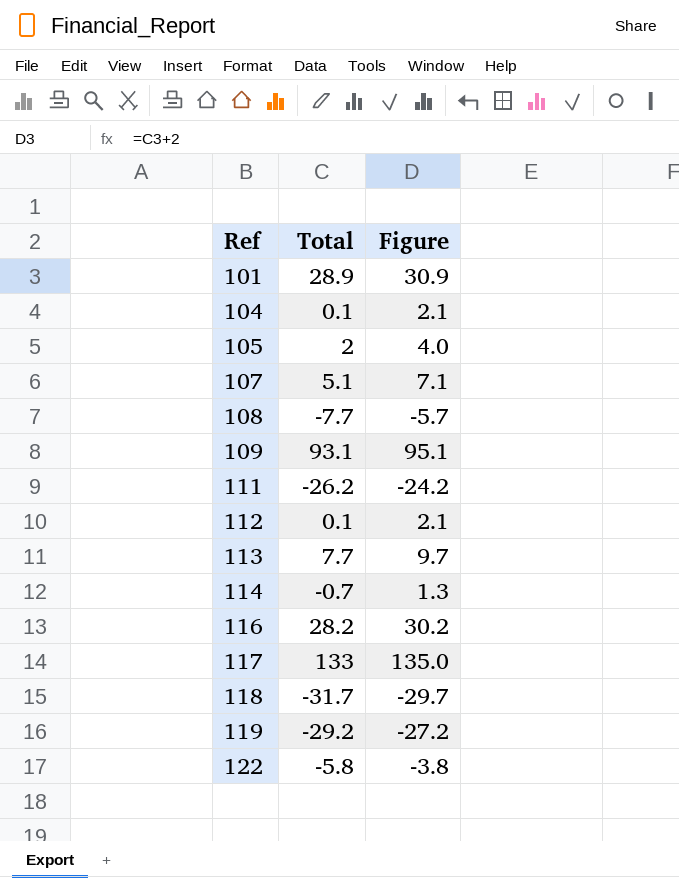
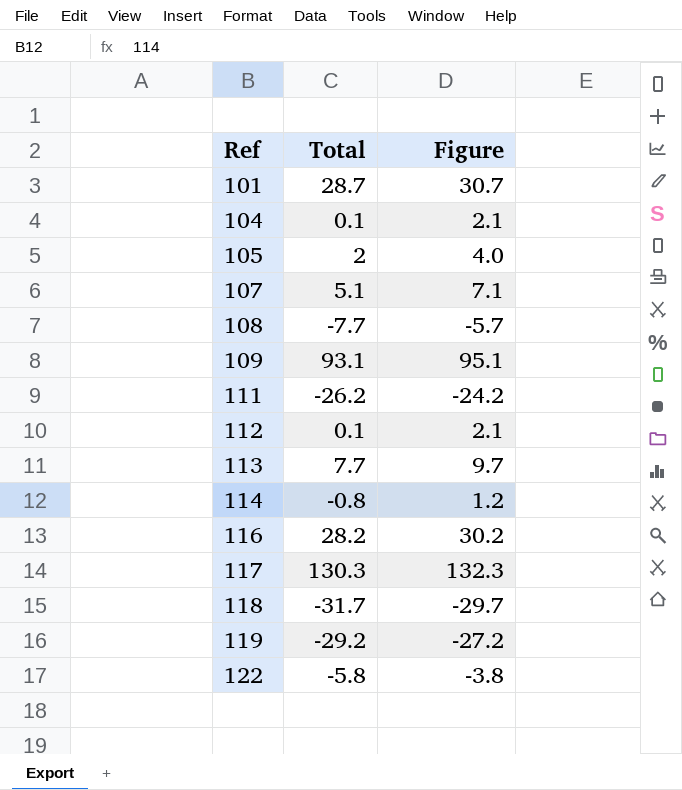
101 | Total: 28.9 -> 28.7
101 | Figure: 30.9 -> 30.7
114 | Total: -0.7 -> -0.8
114 | Figure: 1.3 -> 1.2
117 | Total: 133 -> 130.3
117 | Figure: 135.0 -> 132.3

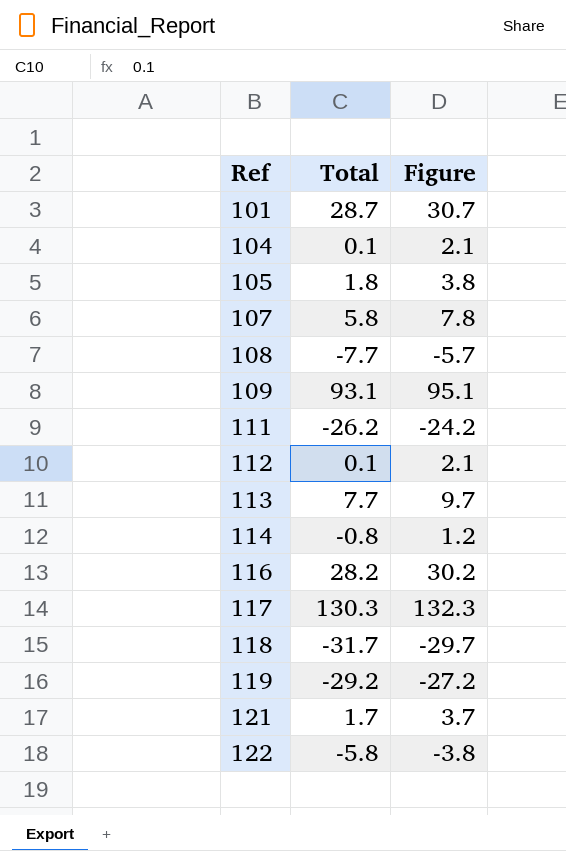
105 | Total: 2 -> 1.8
105 | Figure: 4.0 -> 3.8
107 | Total: 5.1 -> 5.8
107 | Figure: 7.1 -> 7.8
row 121: none -> 1.7 | 3.7

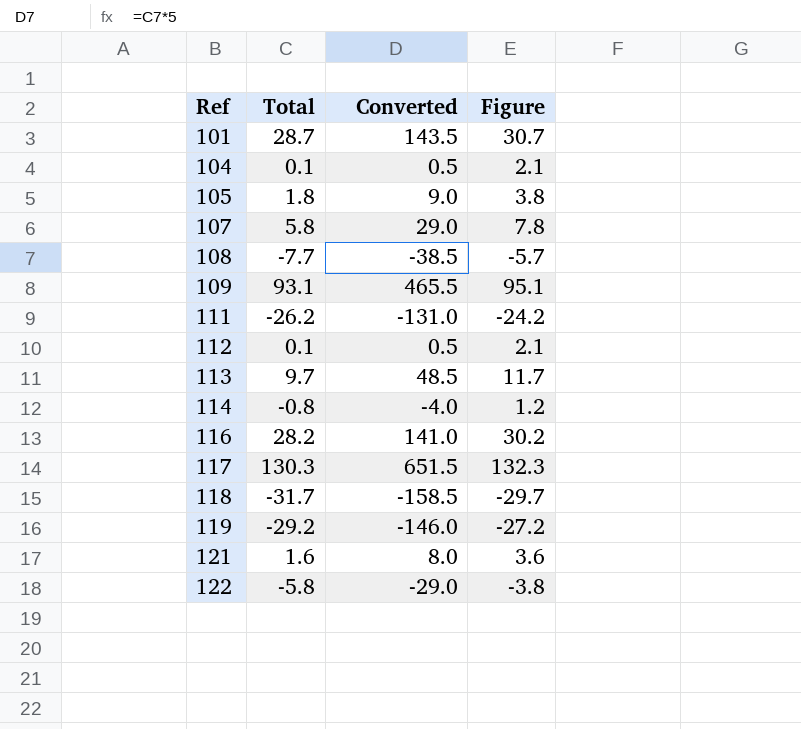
column Converted | formula: none -> [Total] * 5
113 | Total: 7.7 -> 9.7
113 | Figure: 9.7 -> 11.7
121 | Total: 1.7 -> 1.6
121 | Figure: 3.7 -> 3.6

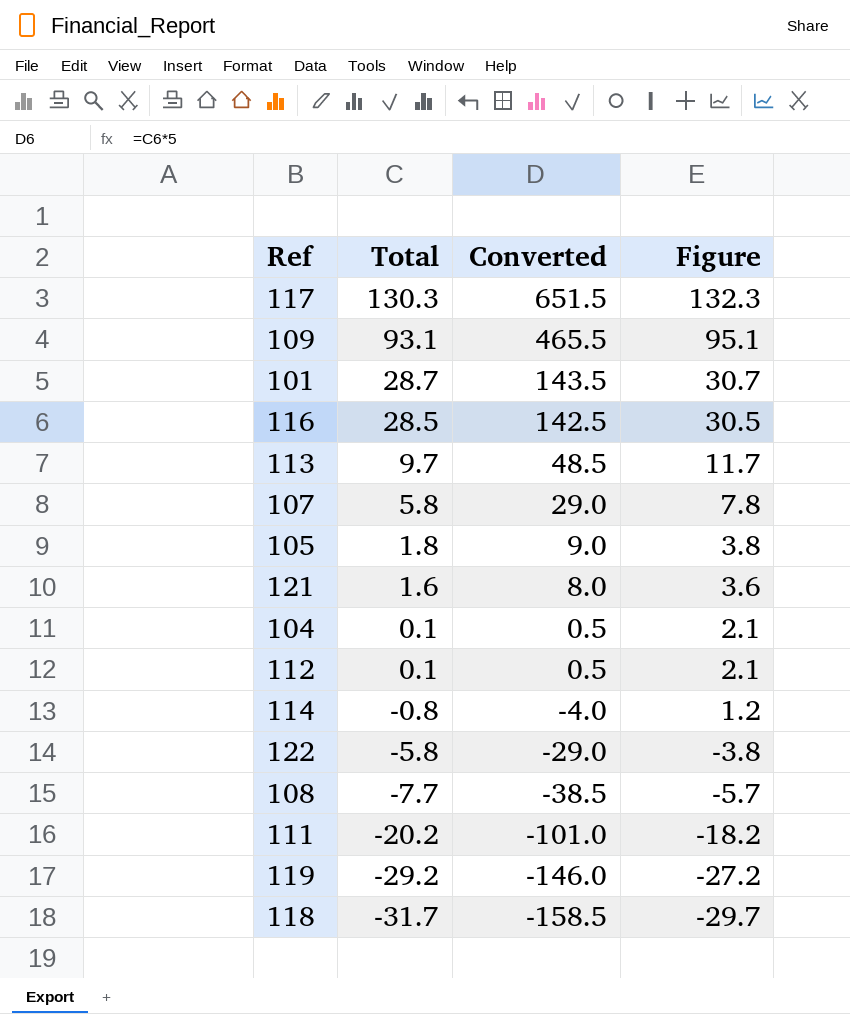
row order: Ref ascending -> Total descending
116 | Total: 28.2 -> 28.5
116 | Converted: 141.0 -> 142.5
116 | Figure: 30.2 -> 30.5
111 | Total: -26.2 -> -20.2
111 | Converted: -131.0 -> -101.0
111 | Figure: -24.2 -> -18.2

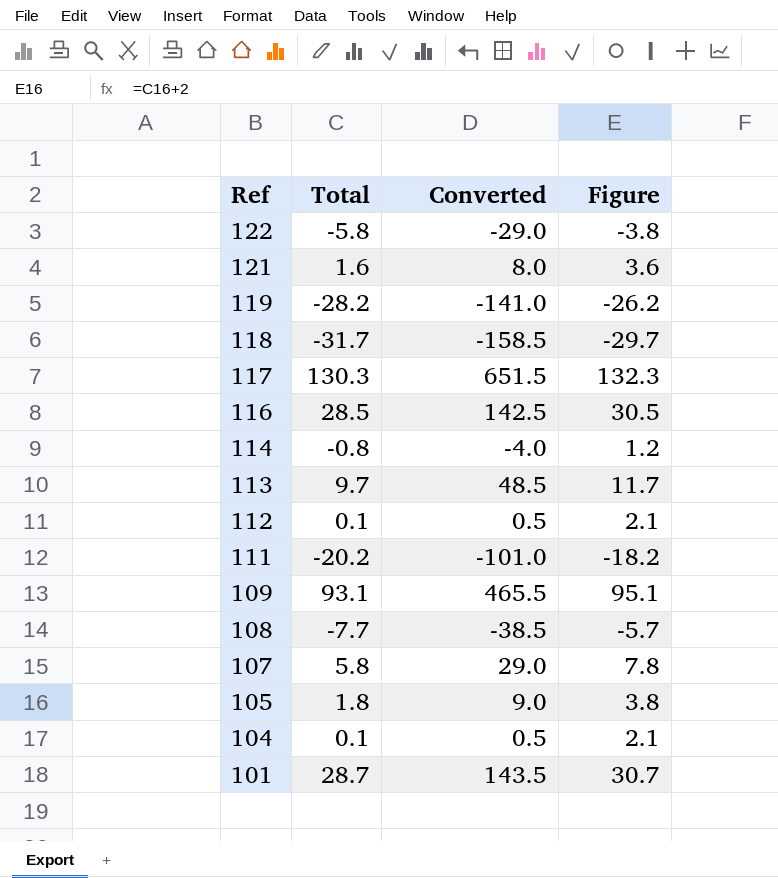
row order: Total descending -> Ref descending
119 | Total: -29.2 -> -28.2
119 | Converted: -146.0 -> -141.0
119 | Figure: -27.2 -> -26.2

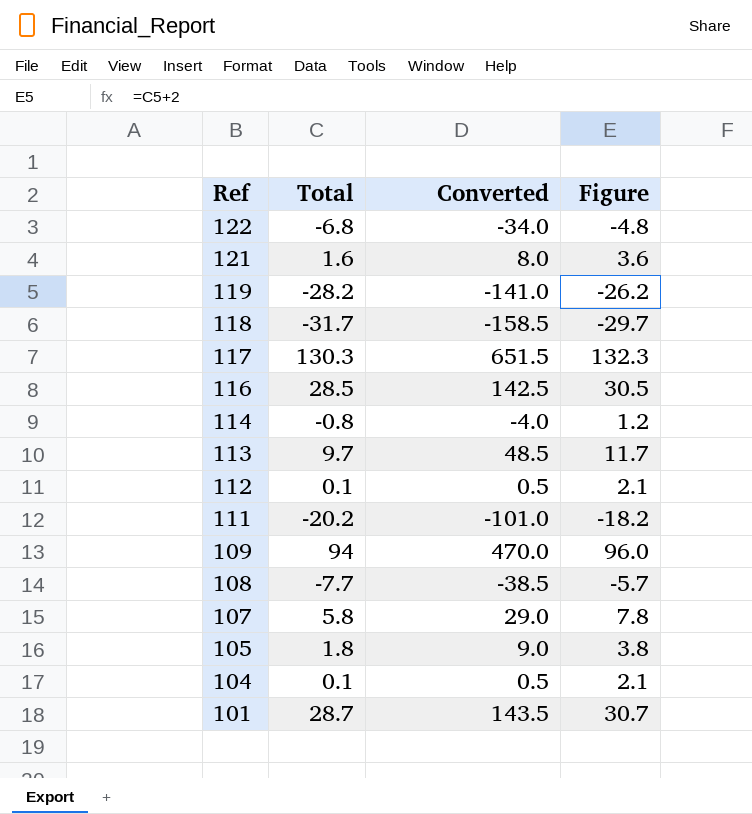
122 | Total: -5.8 -> -6.8
122 | Converted: -29.0 -> -34.0
122 | Figure: -3.8 -> -4.8
109 | Total: 93.1 -> 94
109 | Converted: 465.5 -> 470.0
109 | Figure: 95.1 -> 96.0

